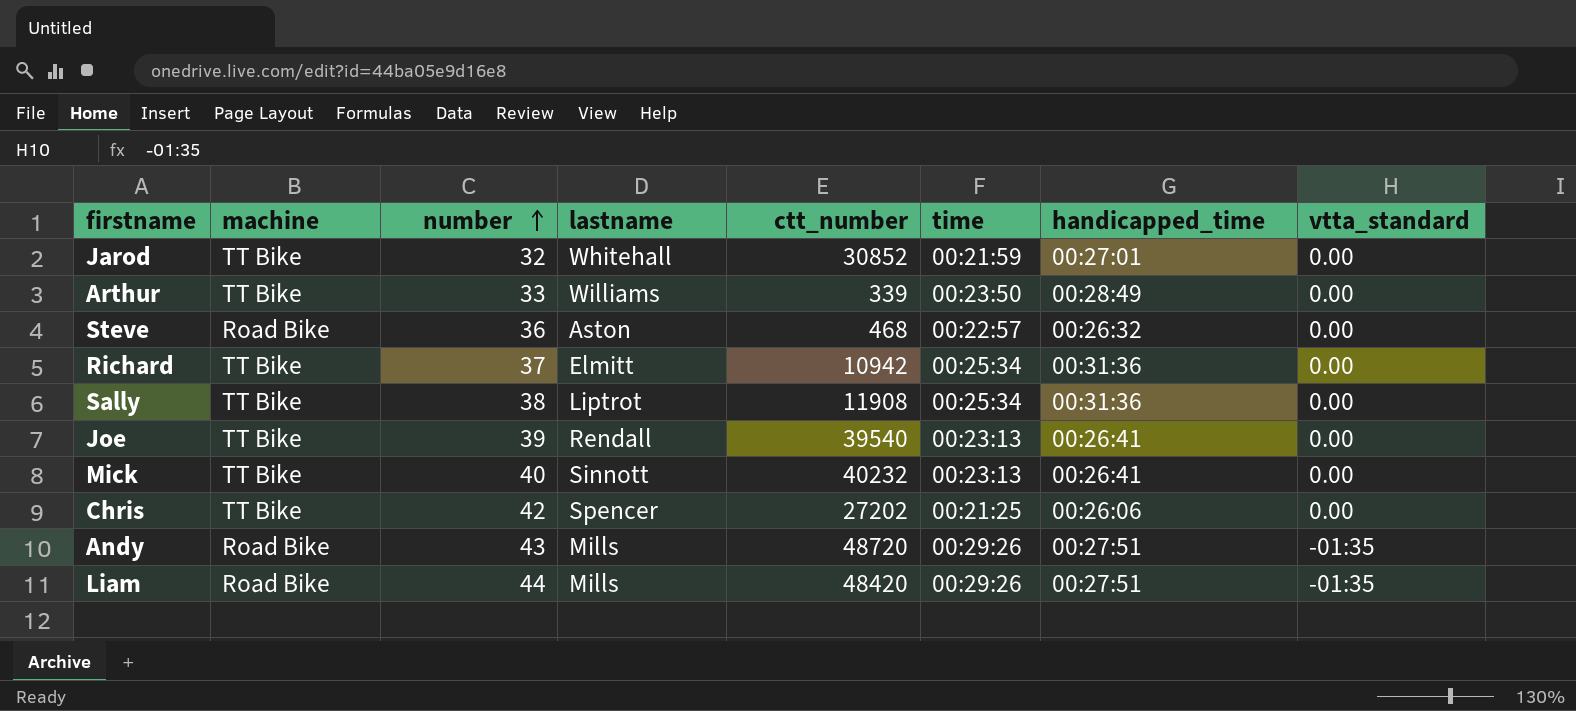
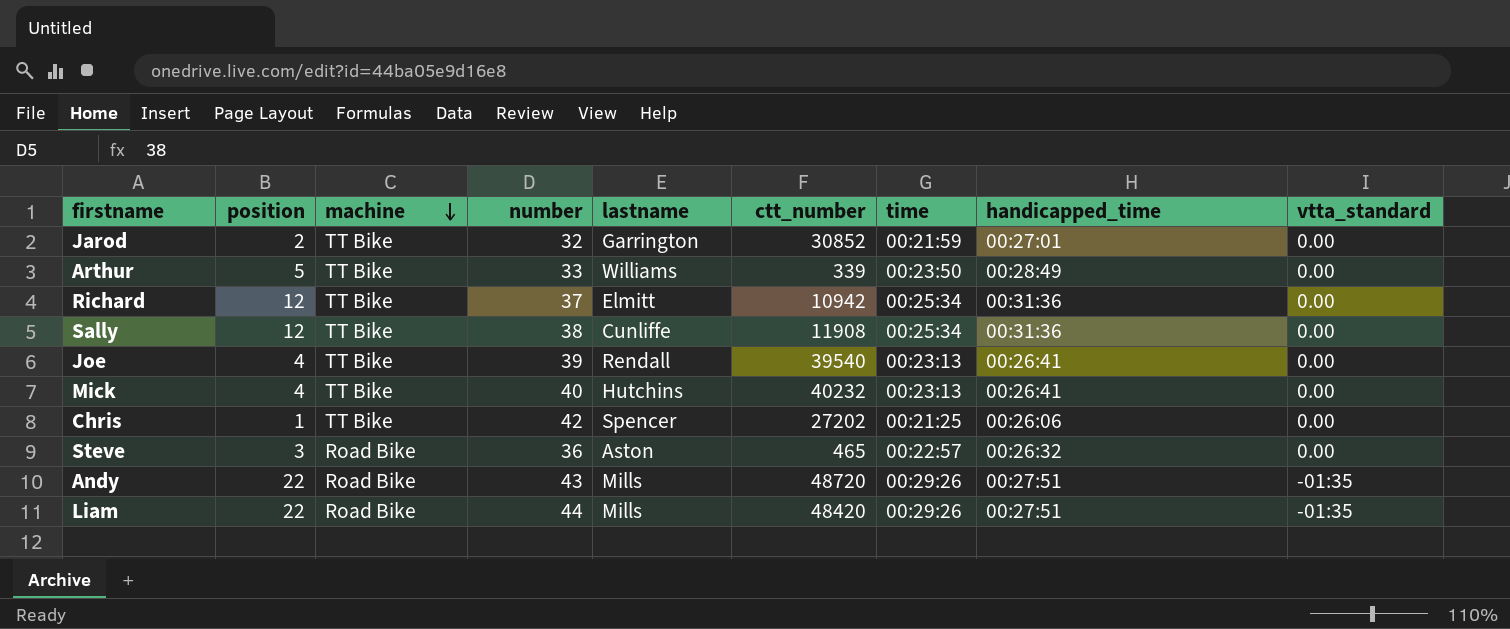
row order: number ascending -> machine descending
column position | position: none -> 2
Jarod | lastname: Whitehall -> Garrington
Sally | lastname: Liptrot -> Cunliffe
Mick | lastname: Sinnott -> Hutchins
Steve | ctt_number: 468 -> 465

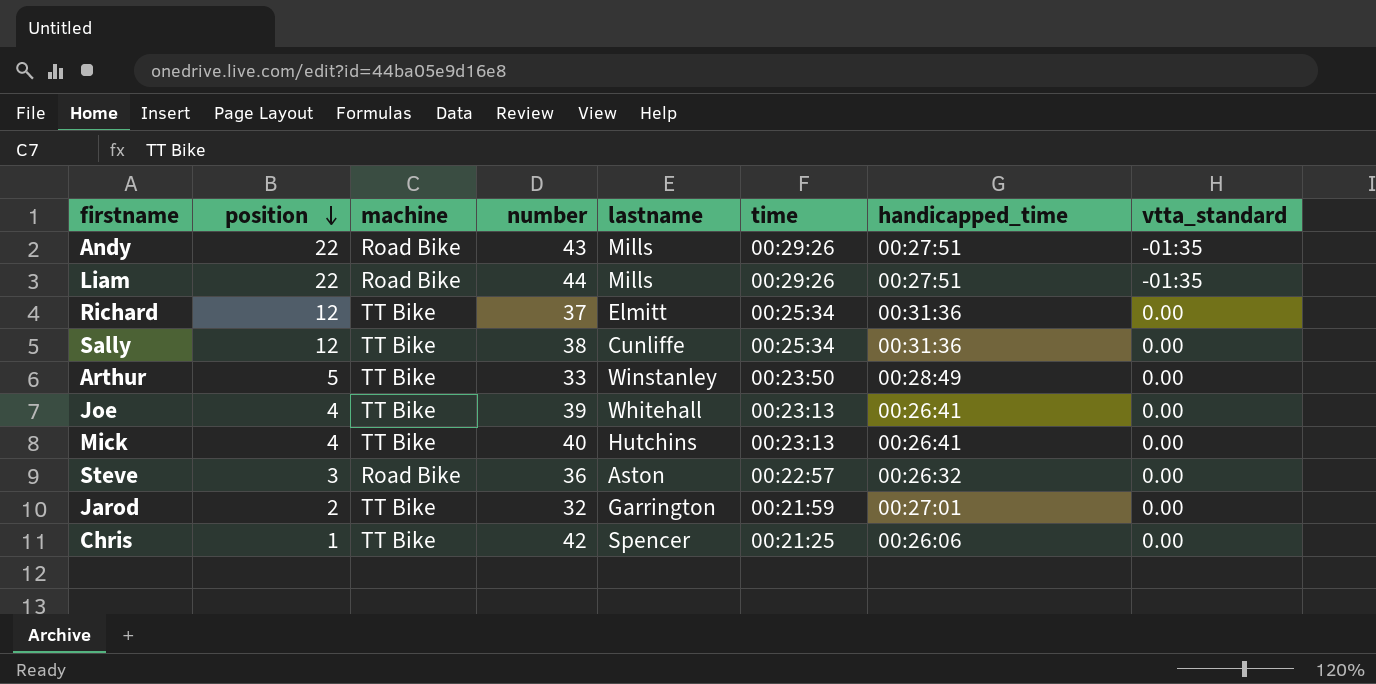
row order: machine descending -> position descending
column ctt_number | position: 6 -> none
Arthur | lastname: Williams -> Winstanley
Joe | lastname: Rendall -> Whitehall

